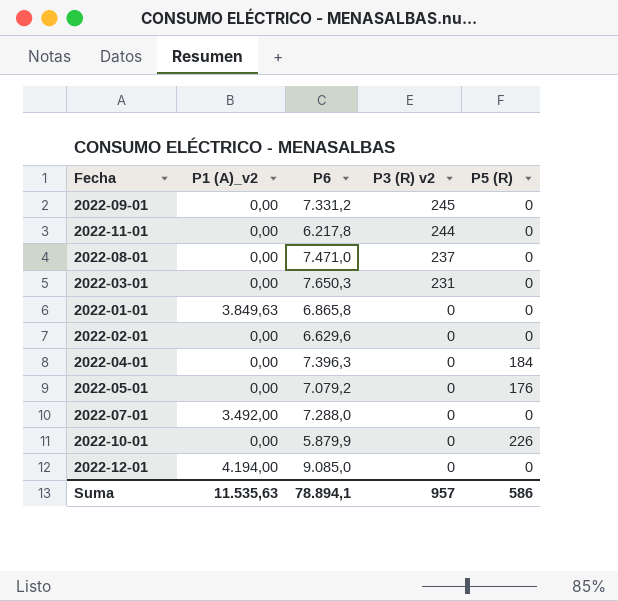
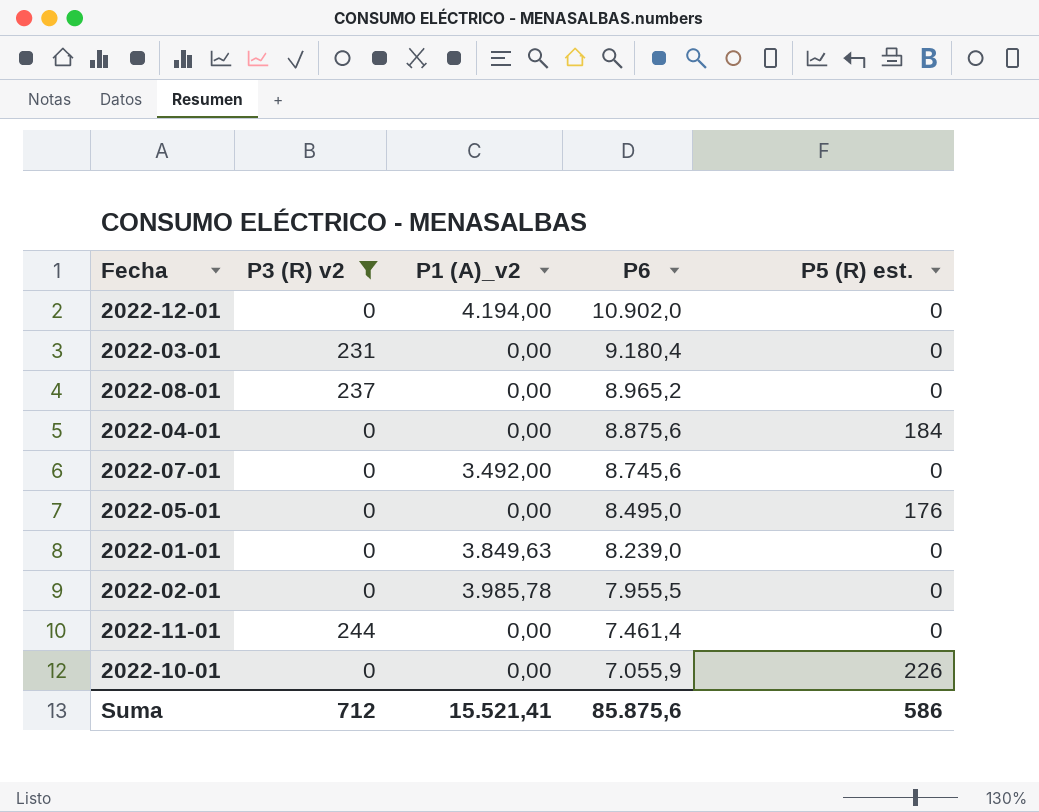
filter: none -> P3 (R) v2 != 245
row order: P3 (R) v2 descending -> P6 descending
column P3 (R) v2 | position: 4 -> 2
column name: P5 (R) -> P5 (R) est.
2022-12-01 | P6: 9.085,0 -> 10.902,0
2022-03-01 | P6: 7.650,3 -> 9.180,4
2022-08-01 | P6: 7.471,0 -> 8.965,2
2022-04-01 | P6: 7.396,3 -> 8.875,6
2022-07-01 | P6: 7.288,0 -> 8.745,6
2022-05-01 | P6: 7.079,2 -> 8.495,0
2022-01-01 | P6: 6.865,8 -> 8.239,0
2022-02-01 | P1 (A)_v2: 0,00 -> 3.985,78
2022-02-01 | P6: 6.629,6 -> 7.955,5
2022-11-01 | P6: 6.217,8 -> 7.461,4
2022-10-01 | P6: 5.879,9 -> 7.055,9
Suma | P3 (R) v2: 957 -> 712
Suma | P1 (A)_v2: 11.535,63 -> 15.521,41
Suma | P6: 78.894,1 -> 85.875,6

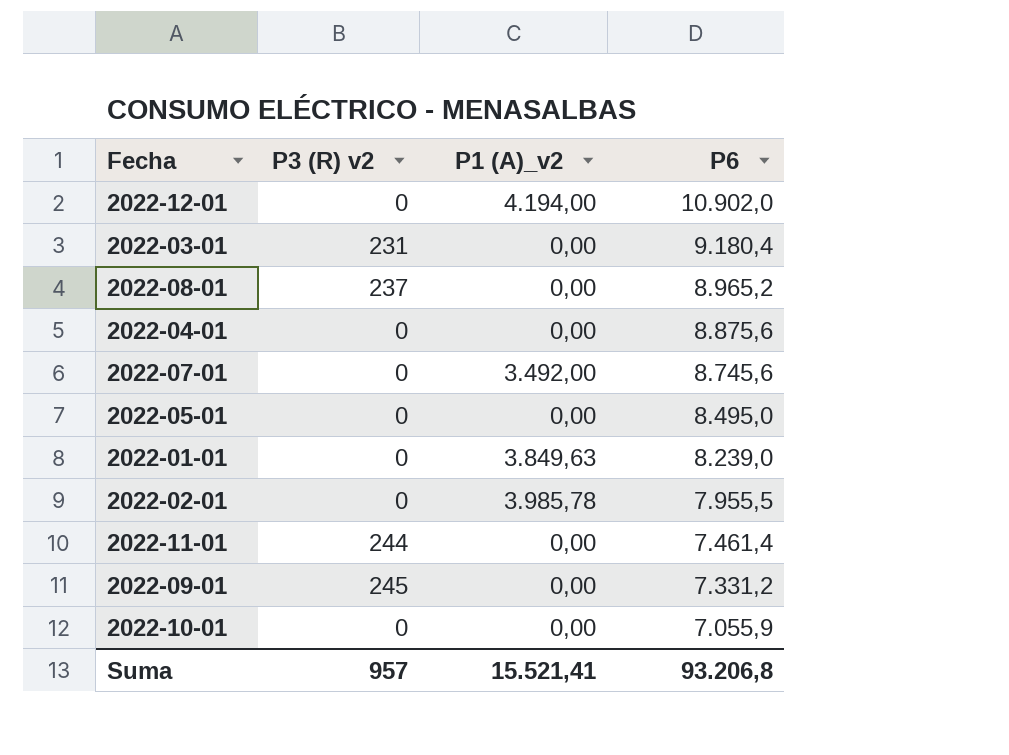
filter: P3 (R) v2 != 245 -> none
column P5 (R) est. | position: 5 -> none
Suma | P3 (R) v2: 712 -> 957
Suma | P6: 85.875,6 -> 93.206,8

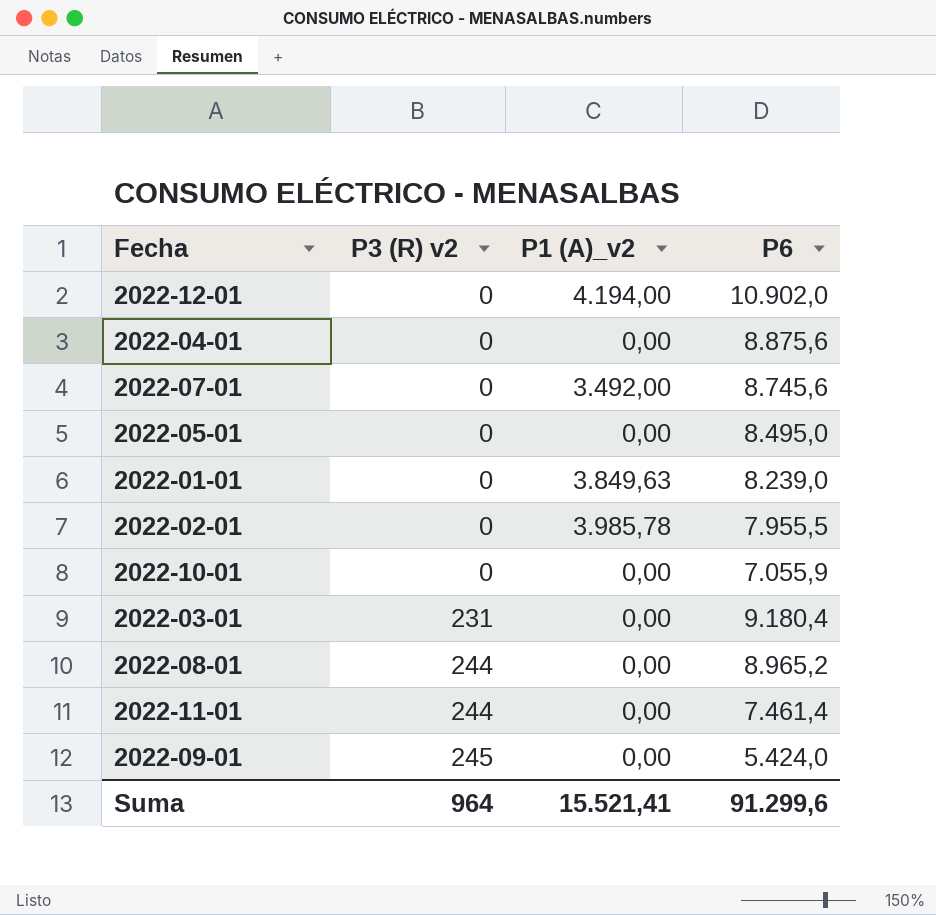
row order: P6 descending -> P3 (R) v2 ascending
2022-08-01 | P3 (R) v2: 237 -> 244
2022-09-01 | P6: 7.331,2 -> 5.424,0
Suma | P3 (R) v2: 957 -> 964
Suma | P6: 93.206,8 -> 91.299,6

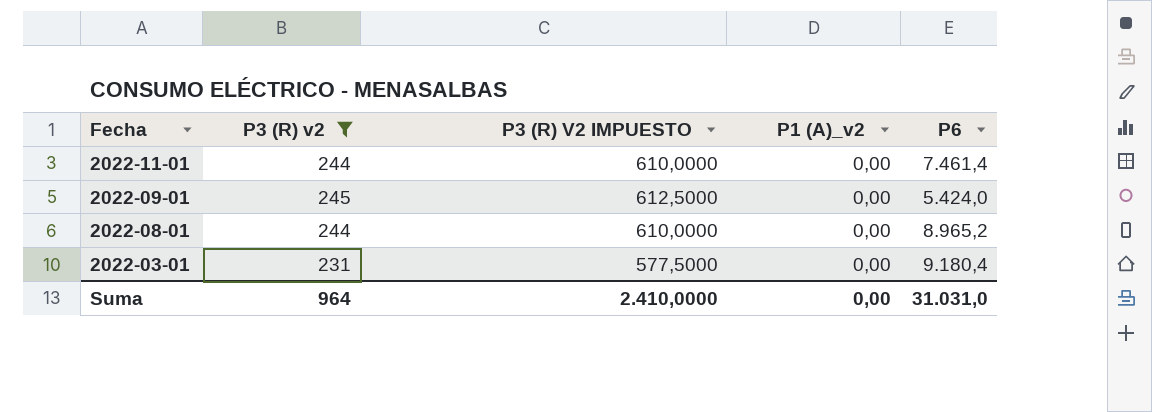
filter: none -> P3 (R) v2 != 0
row order: P3 (R) v2 ascending -> Fecha descending
column P3 (R) V2 IMPUESTO | formula: none -> [P3 (R) v2] * 2,5
Suma | P1 (A)_v2: 15.521,41 -> 0,00
Suma | P6: 91.299,6 -> 31.031,0

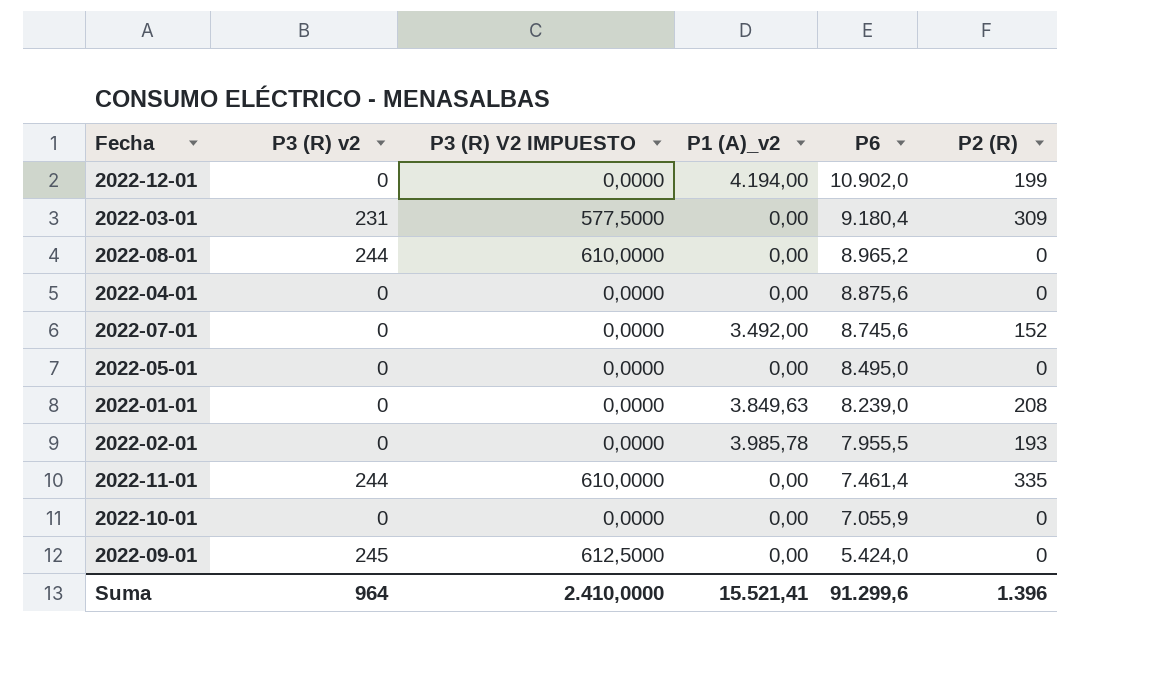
filter: P3 (R) v2 != 0 -> none
row order: Fecha descending -> P6 descending
column P2 (R) | position: none -> 6
Suma | P1 (A)_v2: 0,00 -> 15.521,41
Suma | P6: 31.031,0 -> 91.299,6

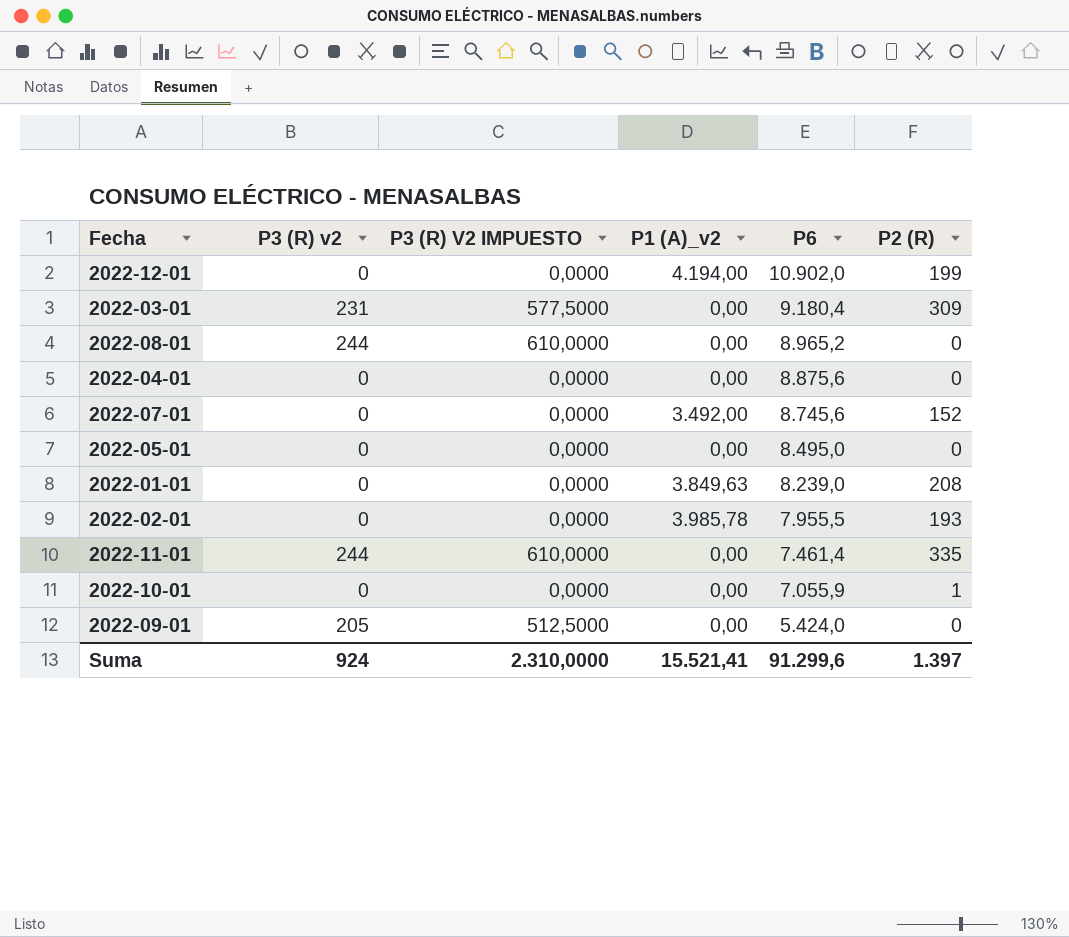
2022-10-01 | P2 (R): 0 -> 1
2022-09-01 | P3 (R) v2: 245 -> 205
2022-09-01 | P3 (R) V2 IMPUESTO: 612,5000 -> 512,5000
Suma | P3 (R) v2: 964 -> 924
Suma | P3 (R) V2 IMPUESTO: 2.410,0000 -> 2.310,0000
Suma | P2 (R): 1.396 -> 1.397

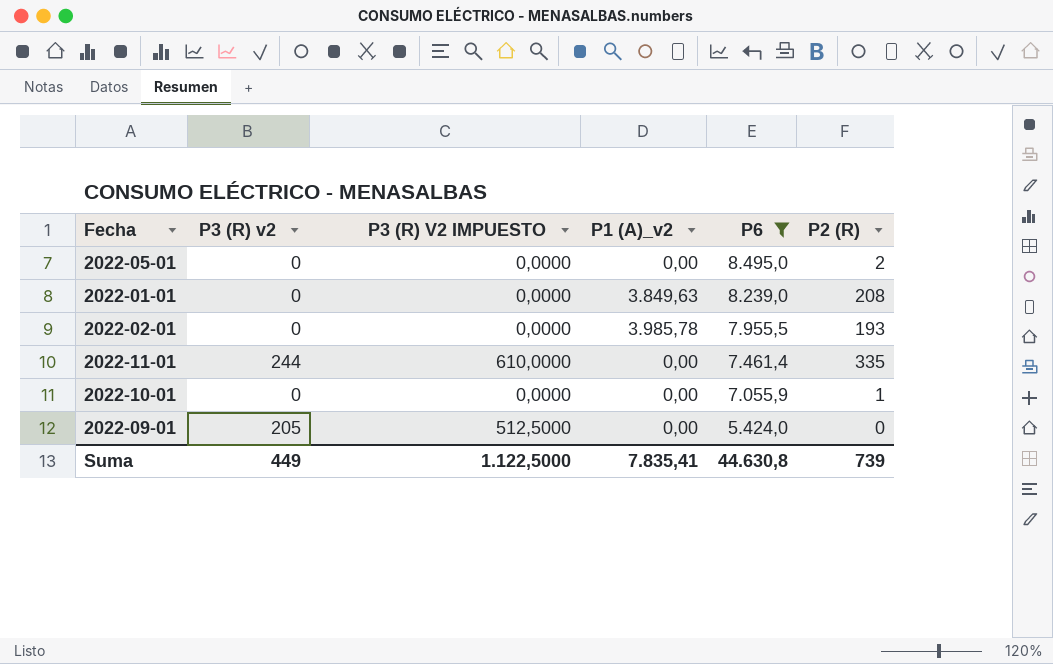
filter: none -> P6 <= 8.495,0
2022-05-01 | P2 (R): 0 -> 2
Suma | P3 (R) v2: 924 -> 449
Suma | P3 (R) V2 IMPUESTO: 2.310,0000 -> 1.122,5000
Suma | P1 (A)_v2: 15.521,41 -> 7.835,41
Suma | P6: 91.299,6 -> 44.630,8
Suma | P2 (R): 1.397 -> 739

